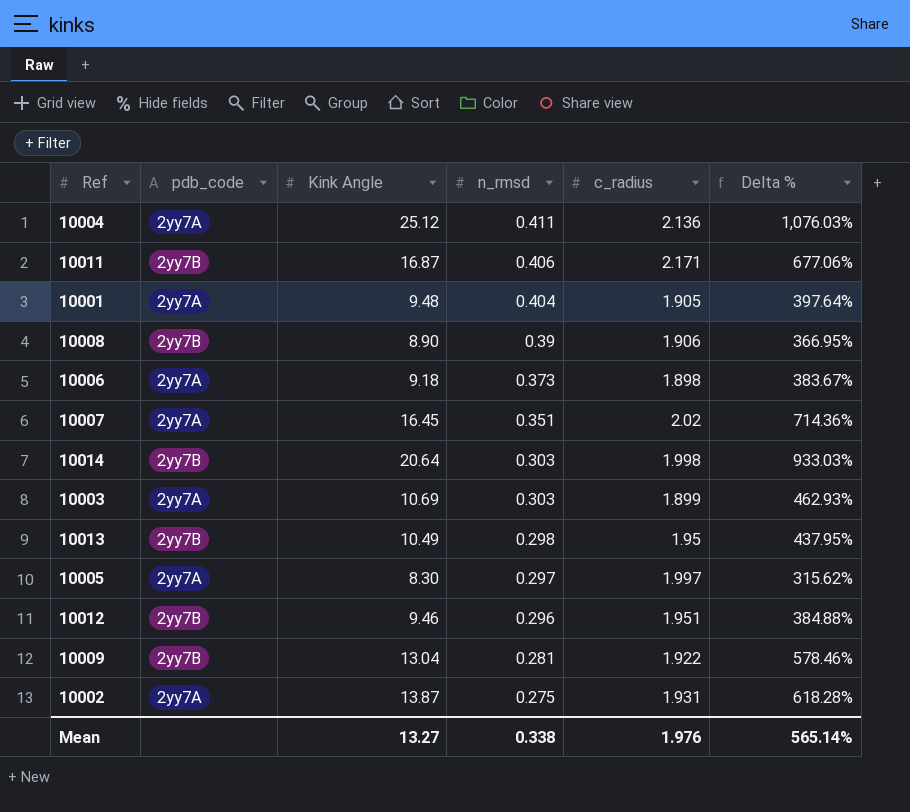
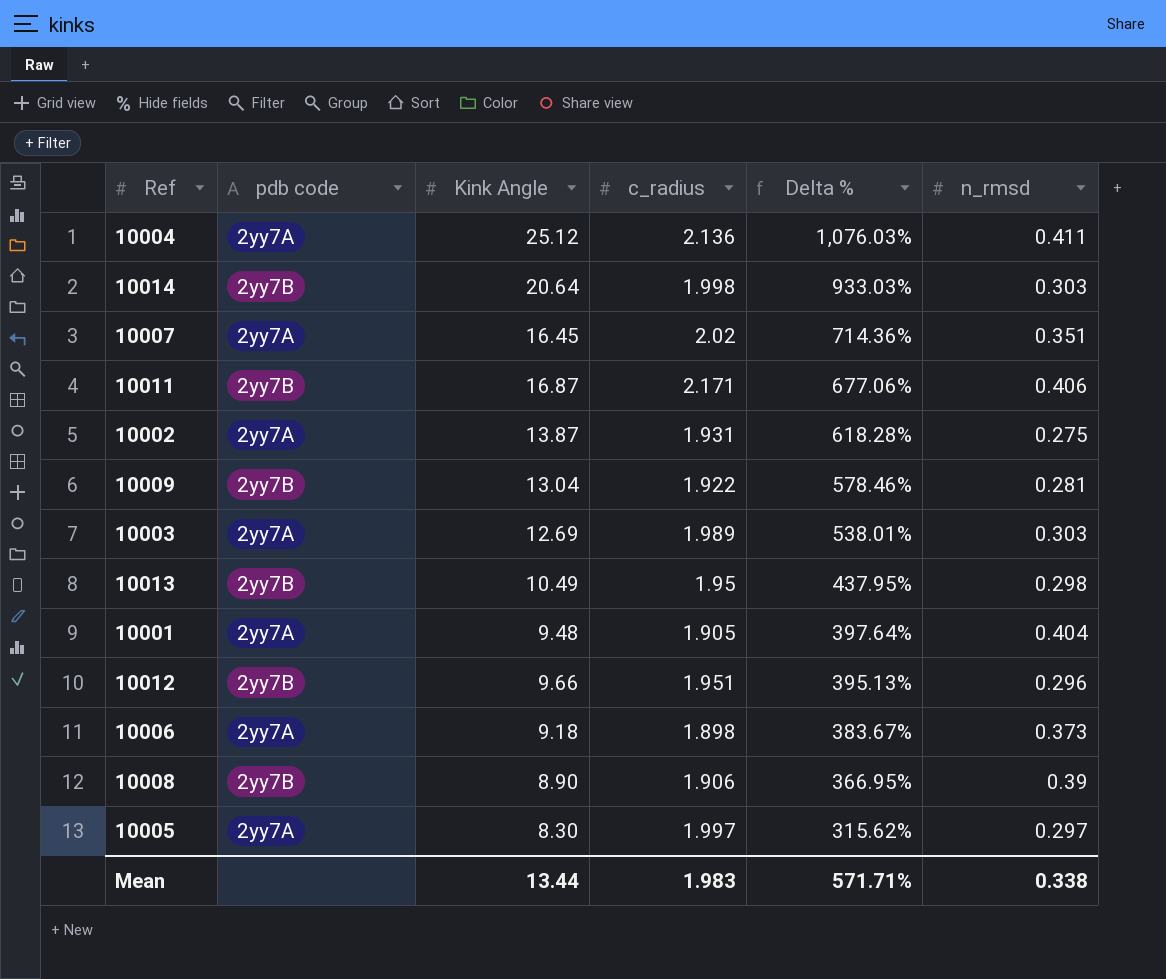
row order: n_rmsd descending -> Delta % descending
column name: pdb_code -> pdb code
column n_rmsd | position: 4 -> 6
10003 | Kink Angle: 10.69 -> 12.69
10003 | c_radius: 1.899 -> 1.989
10003 | Delta %: 462.93% -> 538.01%
10012 | Kink Angle: 9.46 -> 9.66
10012 | Delta %: 384.88% -> 395.13%
Mean | Kink Angle: 13.27 -> 13.44
Mean | c_radius: 1.976 -> 1.983
Mean | Delta %: 565.14% -> 571.71%

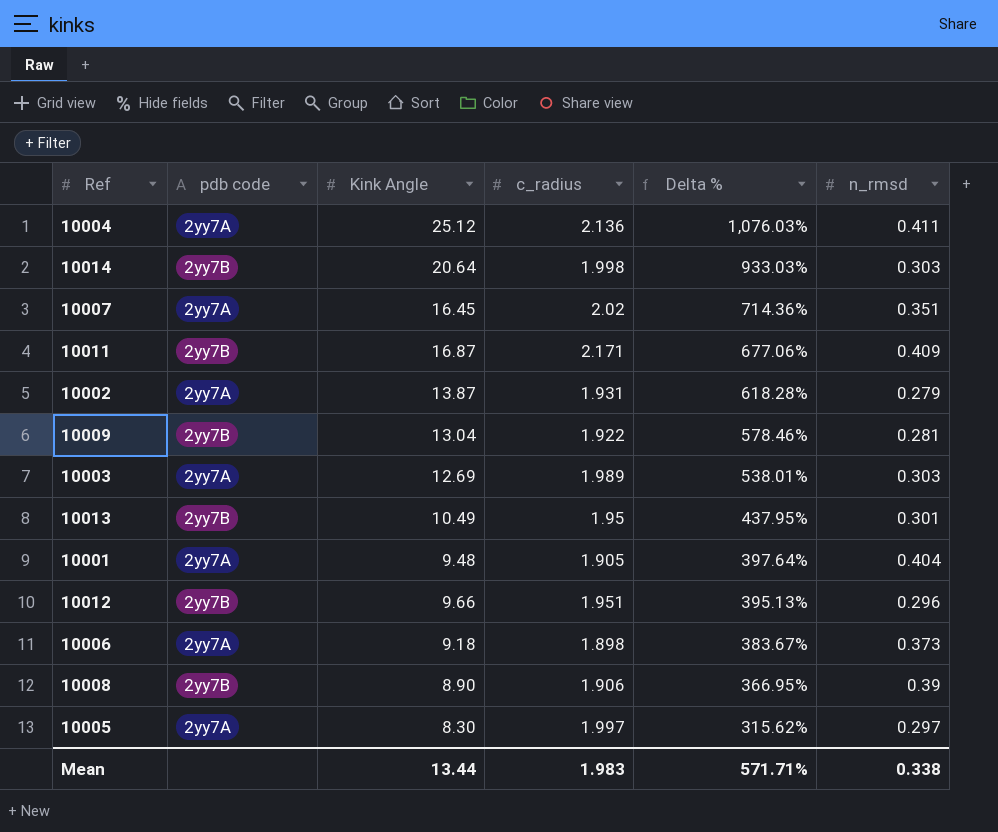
10011 | n_rmsd: 0.406 -> 0.409
10002 | n_rmsd: 0.275 -> 0.279
10013 | n_rmsd: 0.298 -> 0.301

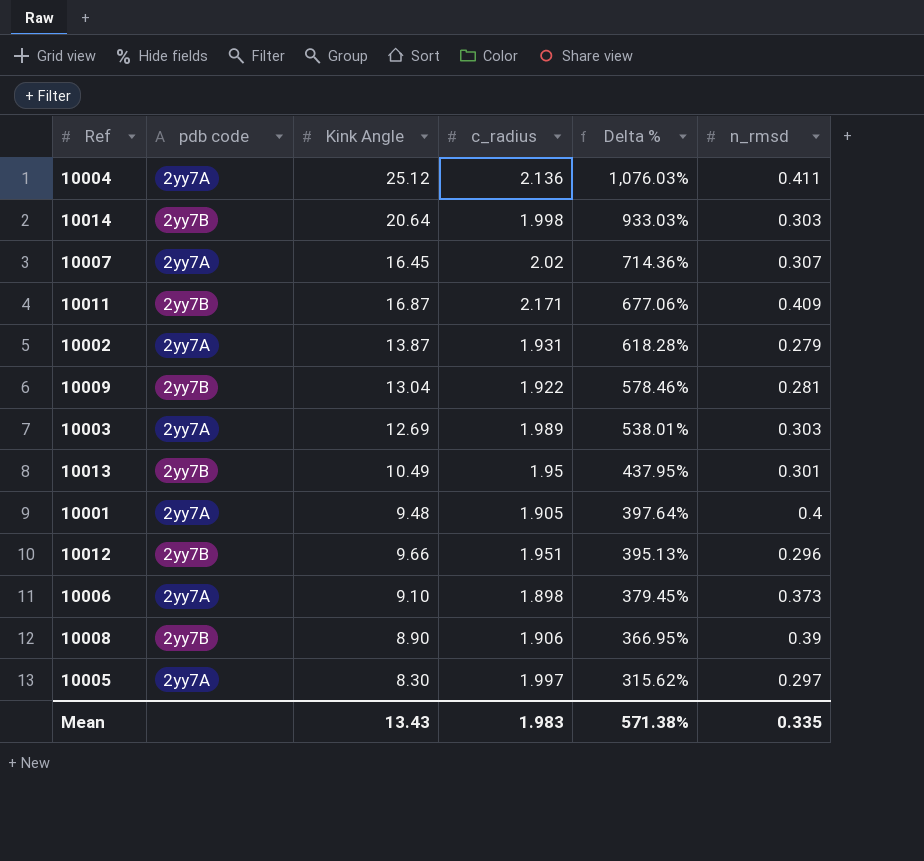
10007 | n_rmsd: 0.351 -> 0.307
10001 | n_rmsd: 0.404 -> 0.4
10006 | Kink Angle: 9.18 -> 9.10
10006 | Delta %: 383.67% -> 379.45%
Mean | Kink Angle: 13.44 -> 13.43
Mean | Delta %: 571.71% -> 571.38%
Mean | n_rmsd: 0.338 -> 0.335

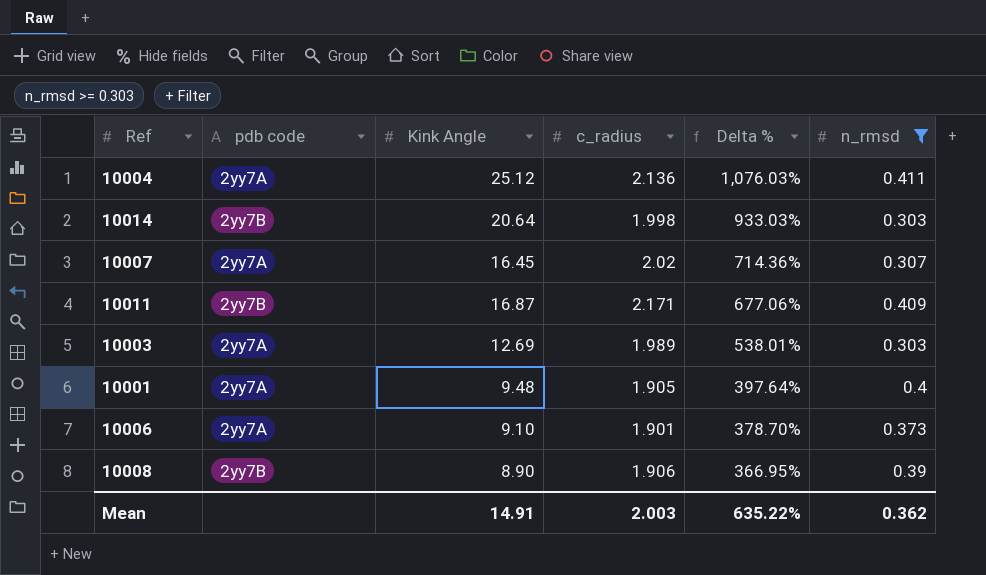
filter: none -> n_rmsd >= 0.303
10006 | c_radius: 1.898 -> 1.901
10006 | Delta %: 379.45% -> 378.70%
Mean | Kink Angle: 13.43 -> 14.91
Mean | c_radius: 1.983 -> 2.003
Mean | Delta %: 571.38% -> 635.22%
Mean | n_rmsd: 0.335 -> 0.362

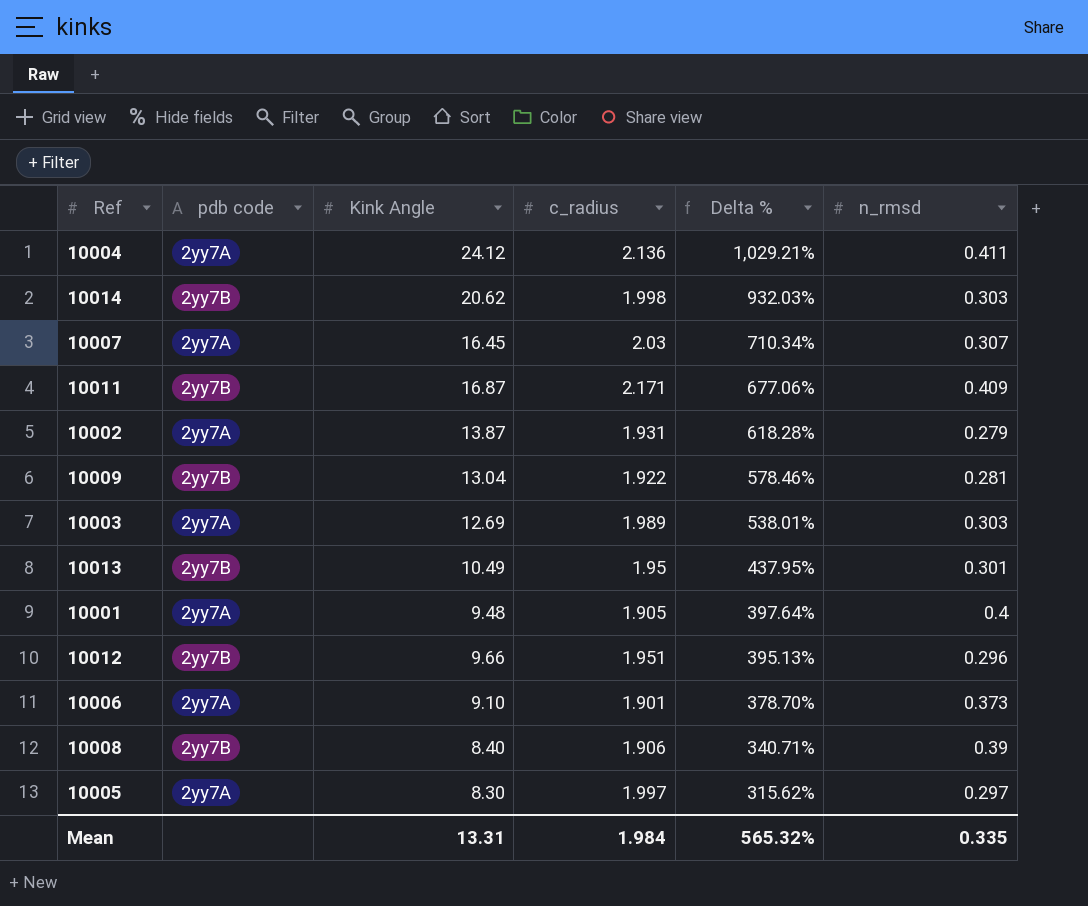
filter: n_rmsd >= 0.303 -> none
10004 | Kink Angle: 25.12 -> 24.12
10004 | Delta %: 1,076.03% -> 1,029.21%
10014 | Kink Angle: 20.64 -> 20.62
10014 | Delta %: 933.03% -> 932.03%
10007 | c_radius: 2.02 -> 2.03
10007 | Delta %: 714.36% -> 710.34%
10008 | Kink Angle: 8.90 -> 8.40
10008 | Delta %: 366.95% -> 340.71%
Mean | Kink Angle: 14.91 -> 13.31
Mean | c_radius: 2.003 -> 1.984
Mean | Delta %: 635.22% -> 565.32%
Mean | n_rmsd: 0.362 -> 0.335

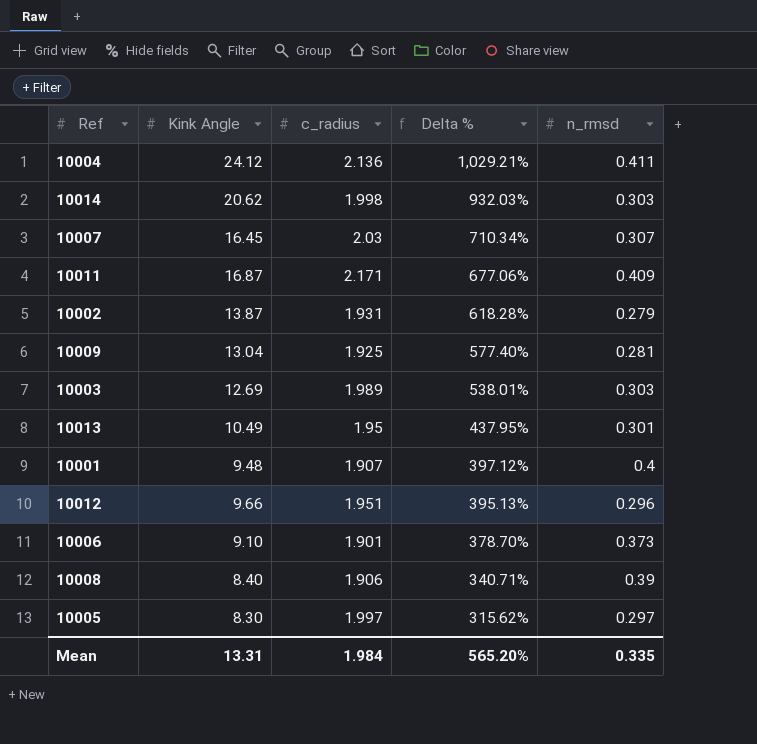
column pdb code | position: 2 -> none
10009 | c_radius: 1.922 -> 1.925
10009 | Delta %: 578.46% -> 577.40%
10001 | c_radius: 1.905 -> 1.907
10001 | Delta %: 397.64% -> 397.12%
Mean | Delta %: 565.32% -> 565.20%

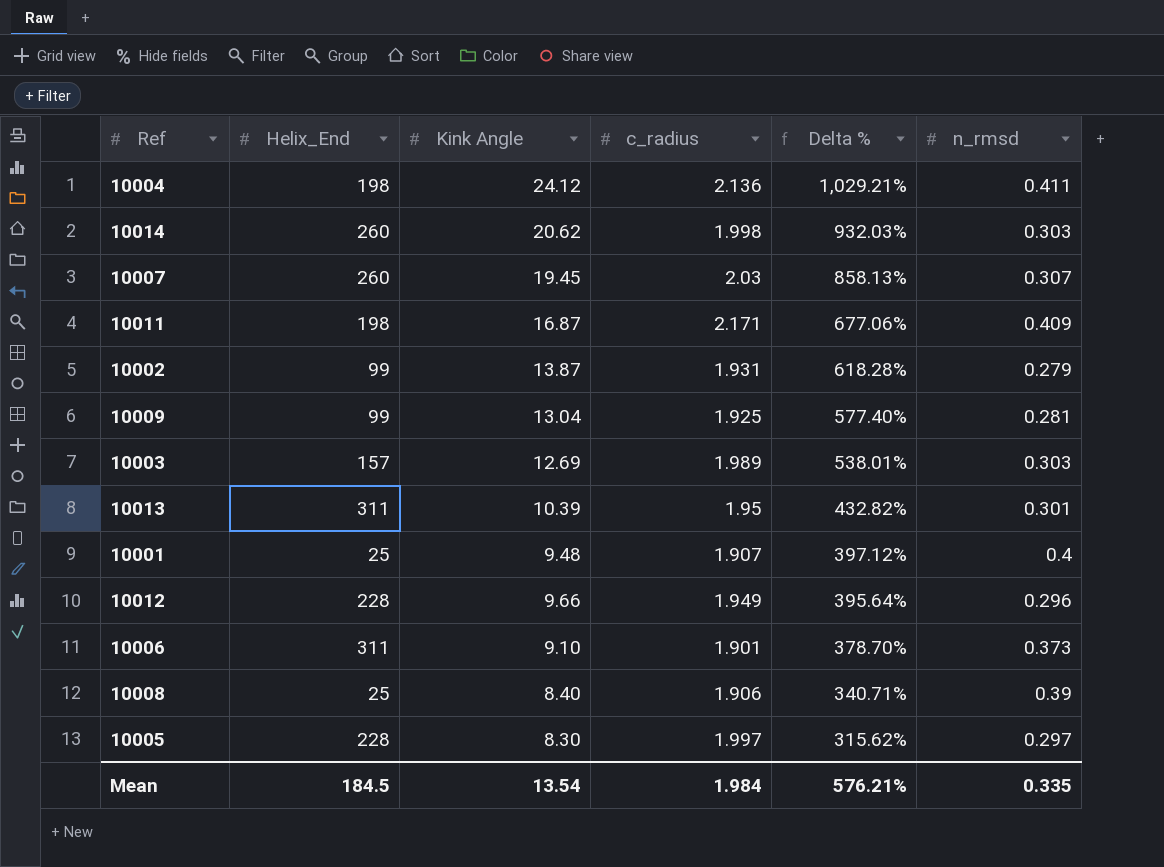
column Helix_End | position: none -> 2
10007 | Kink Angle: 16.45 -> 19.45
10007 | Delta %: 710.34% -> 858.13%
10013 | Kink Angle: 10.49 -> 10.39
10013 | Delta %: 437.95% -> 432.82%
10012 | c_radius: 1.951 -> 1.949
10012 | Delta %: 395.13% -> 395.64%
Mean | Kink Angle: 13.31 -> 13.54
Mean | Delta %: 565.20% -> 576.21%

